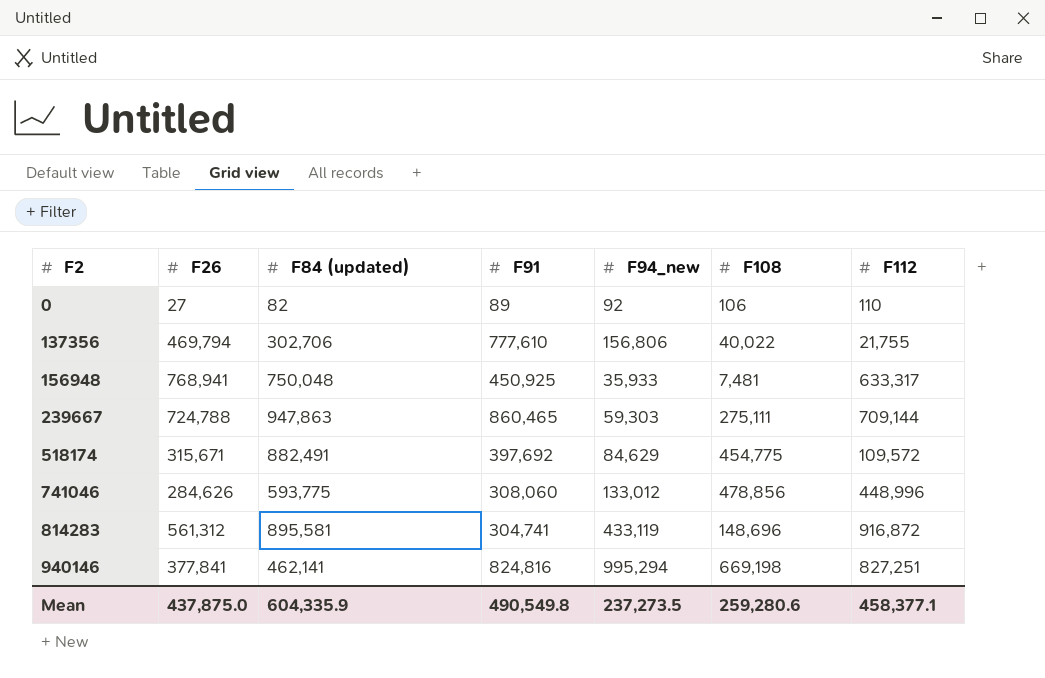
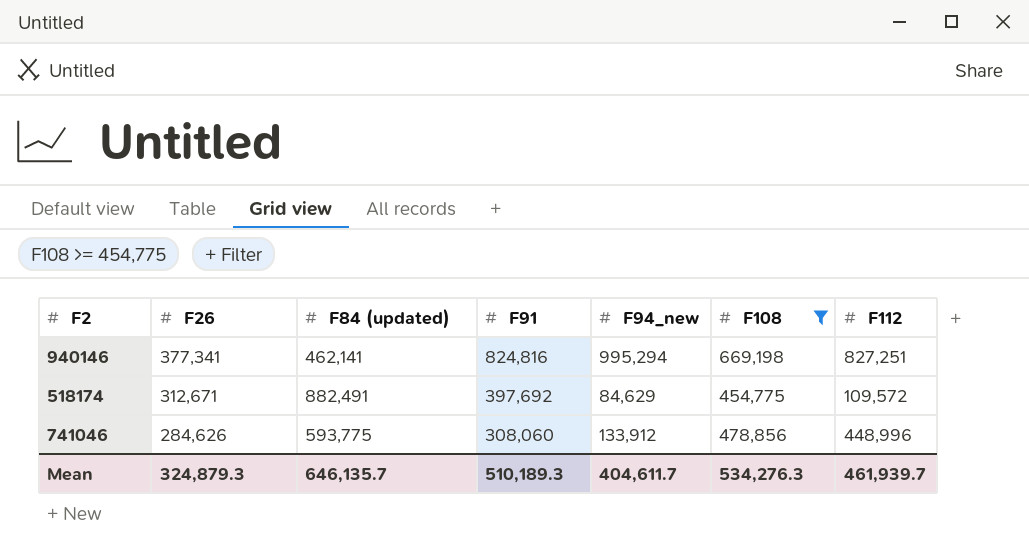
filter: none -> F108 >= 454,775
row order: F2 ascending -> F26 descending
940146 | F26: 377,841 -> 377,341
518174 | F26: 315,671 -> 312,671
741046 | F94_new: 133,012 -> 133,912
Mean | F26: 437,875.0 -> 324,879.3
Mean | F84 (updated): 604,335.9 -> 646,135.7
Mean | F91: 490,549.8 -> 510,189.3
Mean | F94_new: 237,273.5 -> 404,611.7
Mean | F108: 259,280.6 -> 534,276.3
Mean | F112: 458,377.1 -> 461,939.7

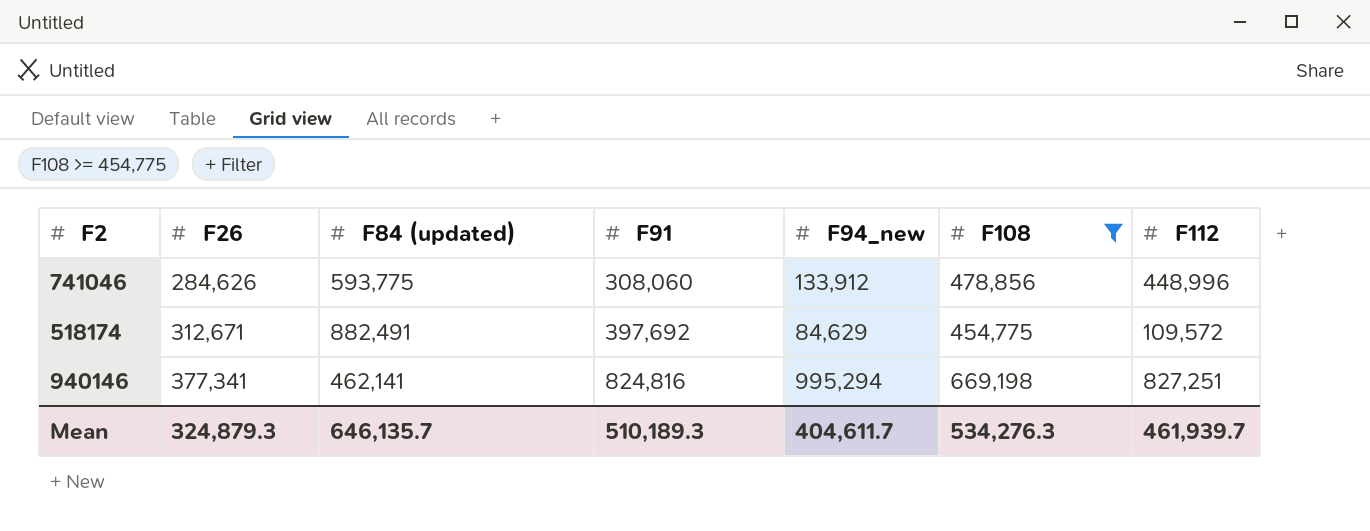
row order: F26 descending -> F26 ascending

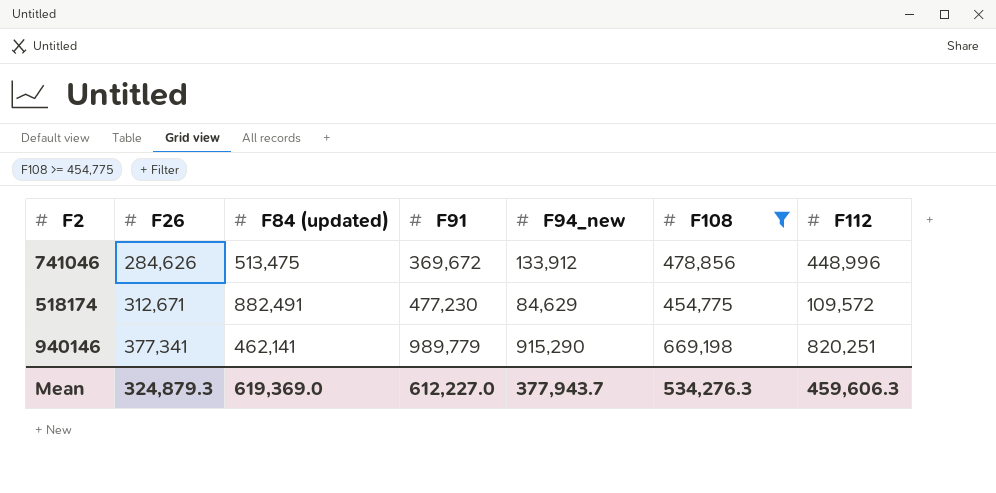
741046 | F84 (updated): 593,775 -> 513,475
741046 | F91: 308,060 -> 369,672
518174 | F91: 397,692 -> 477,230
940146 | F91: 824,816 -> 989,779
940146 | F94_new: 995,294 -> 915,290
940146 | F112: 827,251 -> 820,251
Mean | F84 (updated): 646,135.7 -> 619,369.0
Mean | F91: 510,189.3 -> 612,227.0
Mean | F94_new: 404,611.7 -> 377,943.7
Mean | F112: 461,939.7 -> 459,606.3

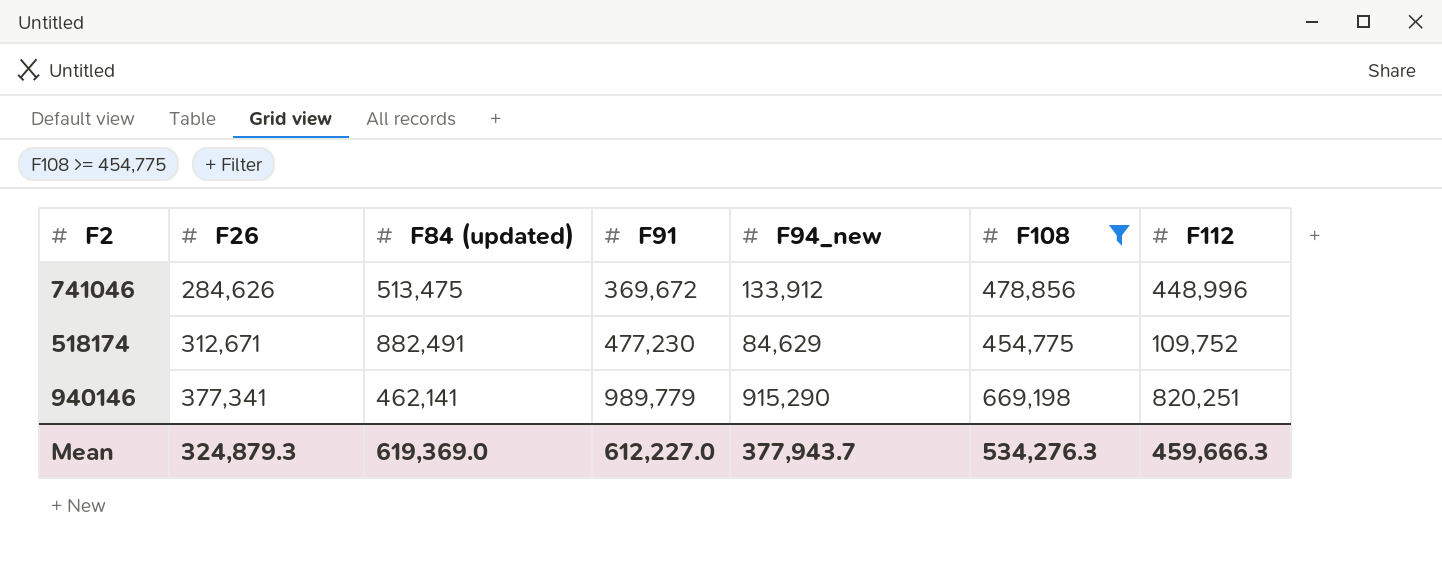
518174 | F112: 109,572 -> 109,752
Mean | F112: 459,606.3 -> 459,666.3

